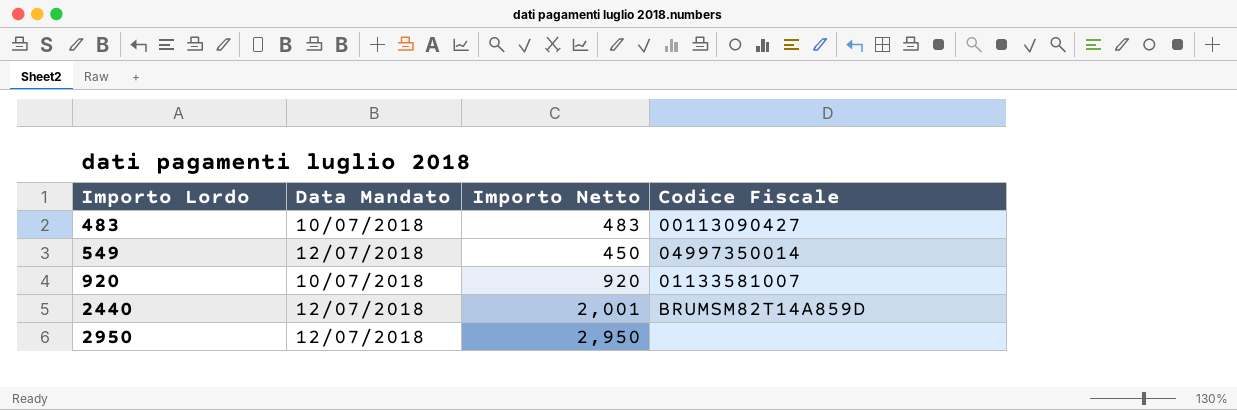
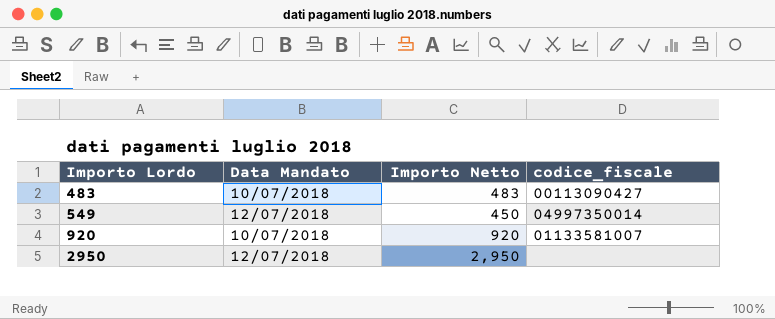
column name: Codice Fiscale -> codice_fiscale
row 2440: 12/07/2018 | 2,001 | BRUMSM82T14A859D -> none

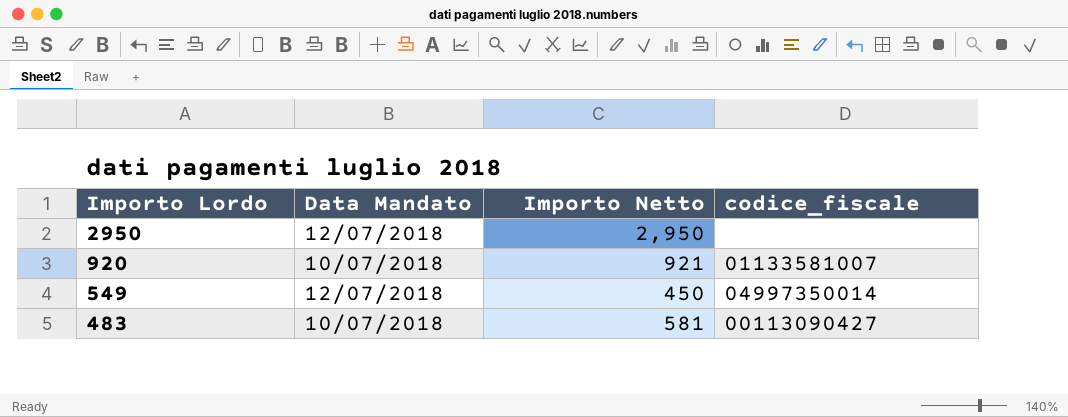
row order: Importo Lordo ascending -> Importo Lordo descending
920 | Importo Netto: 920 -> 921
483 | Importo Netto: 483 -> 581

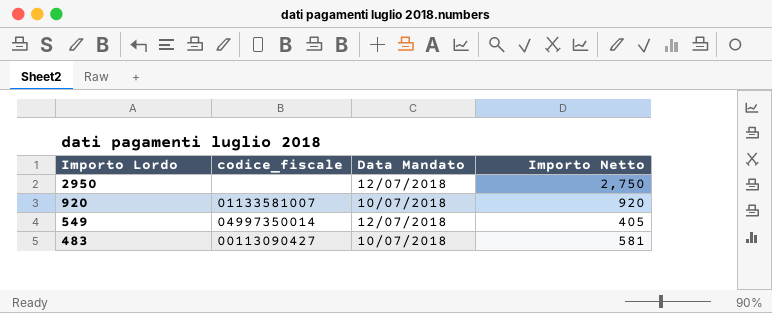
column codice_fiscale | position: 4 -> 2
2950 | Importo Netto: 2,950 -> 2,750
920 | Importo Netto: 921 -> 920
549 | Importo Netto: 450 -> 405

